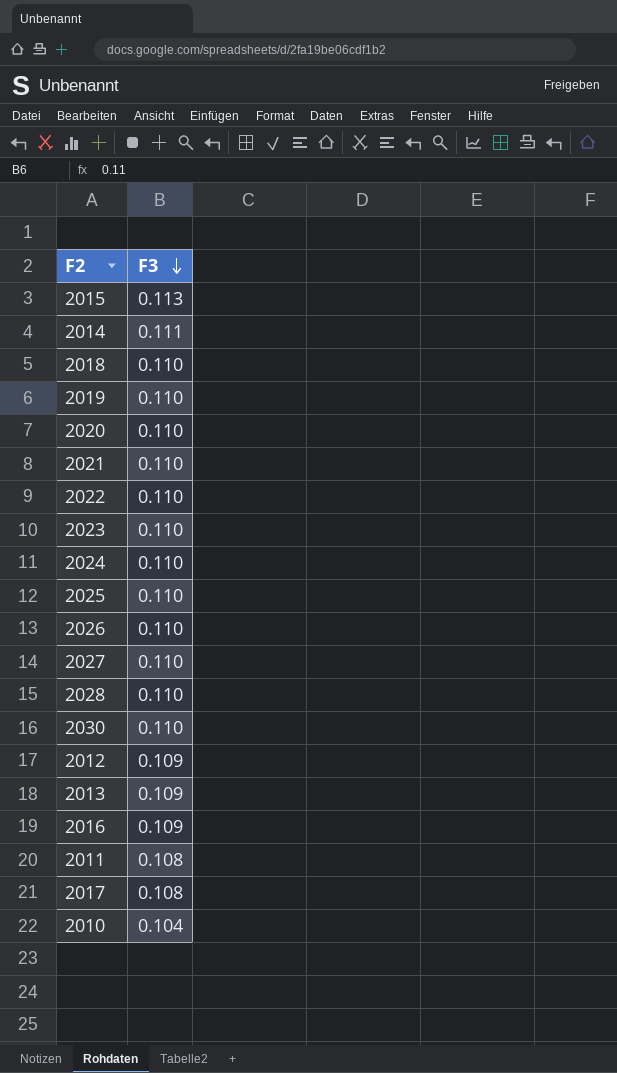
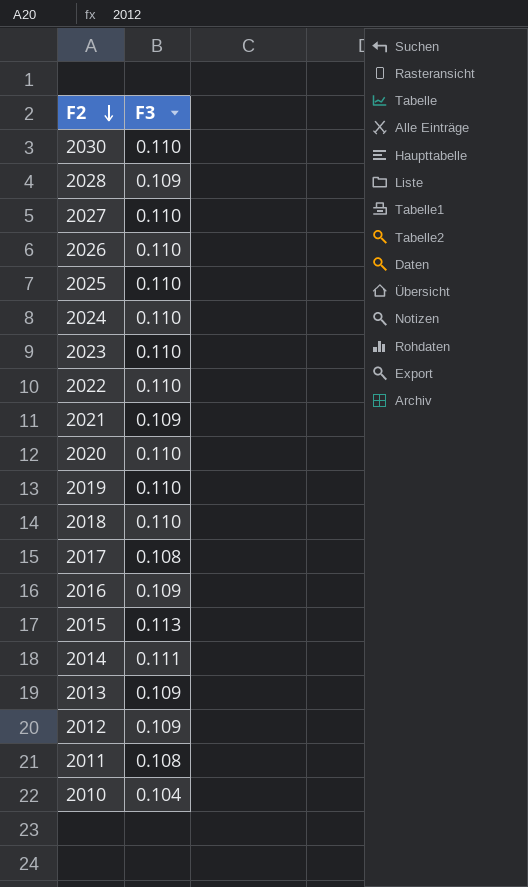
row order: F3 descending -> F2 descending
2028 | F3: 0.110 -> 0.109
2021 | F3: 0.110 -> 0.109

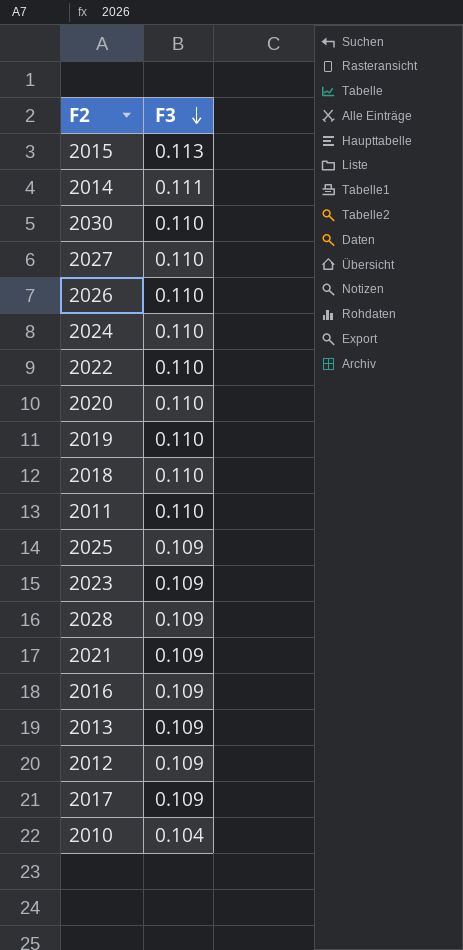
row order: F2 descending -> F3 descending
2011 | F3: 0.108 -> 0.110
2025 | F3: 0.110 -> 0.109
2023 | F3: 0.110 -> 0.109
2017 | F3: 0.108 -> 0.109

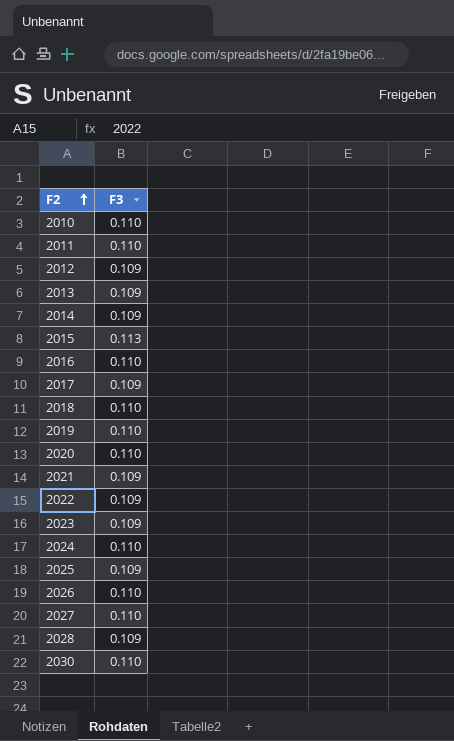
row order: F3 descending -> F2 ascending
2010 | F3: 0.104 -> 0.110
2014 | F3: 0.111 -> 0.109
2016 | F3: 0.109 -> 0.110
2022 | F3: 0.110 -> 0.109

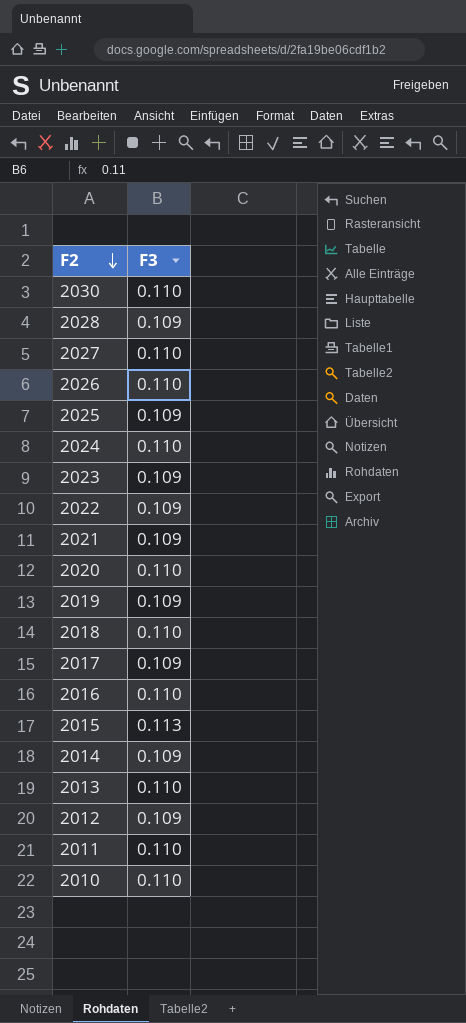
row order: F2 ascending -> F2 descending
2019 | F3: 0.110 -> 0.109
2013 | F3: 0.109 -> 0.110

